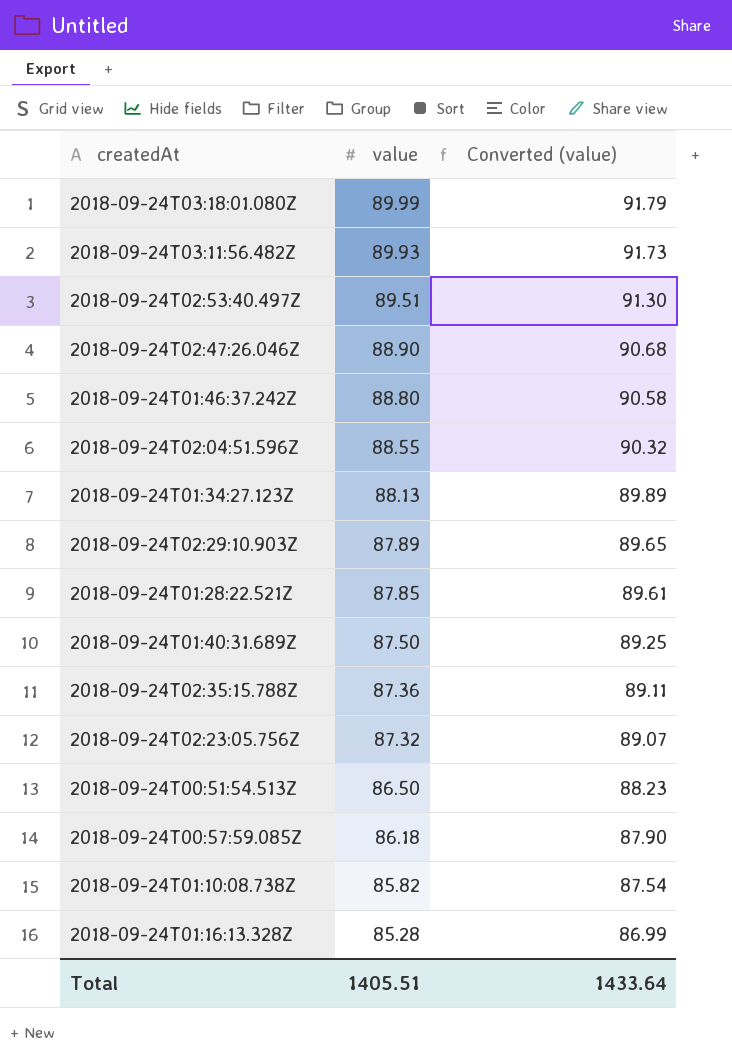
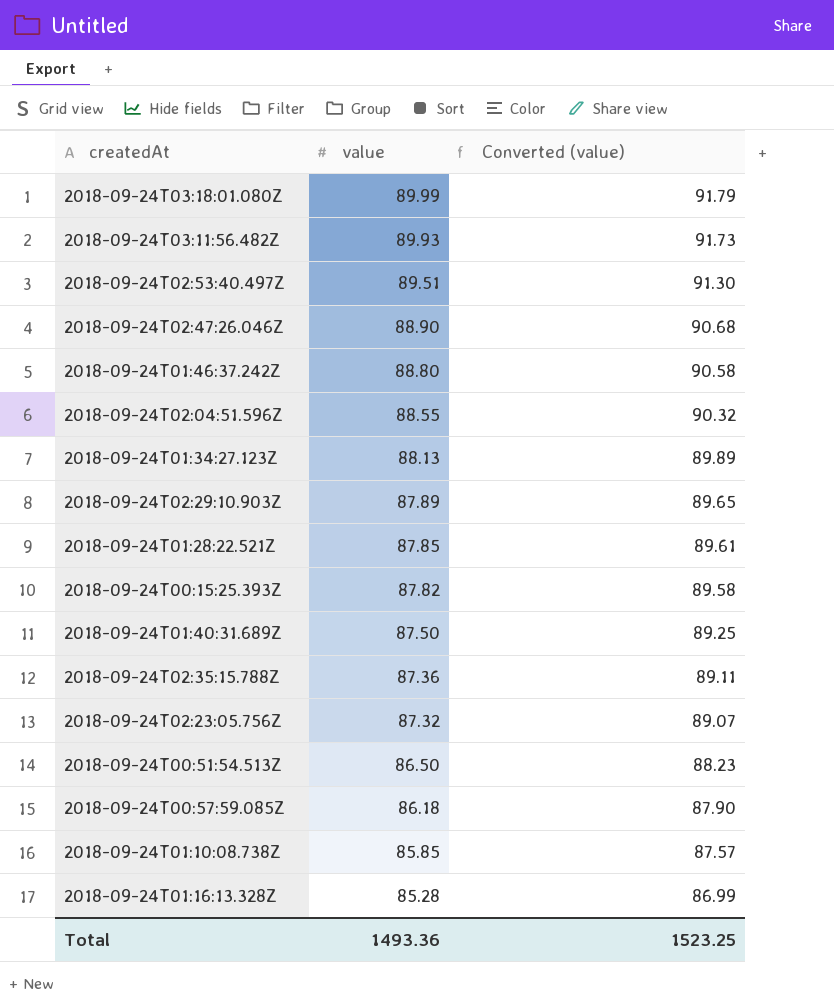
row 2018-09-24T00:15:25.393Z: none -> 87.82 | 89.58
2018-09-24T01:10:08.738Z | value: 85.82 -> 85.85
2018-09-24T01:10:08.738Z | Converted (value): 87.54 -> 87.57
Total | value: 1405.51 -> 1493.36
Total | Converted (value): 1433.64 -> 1523.25

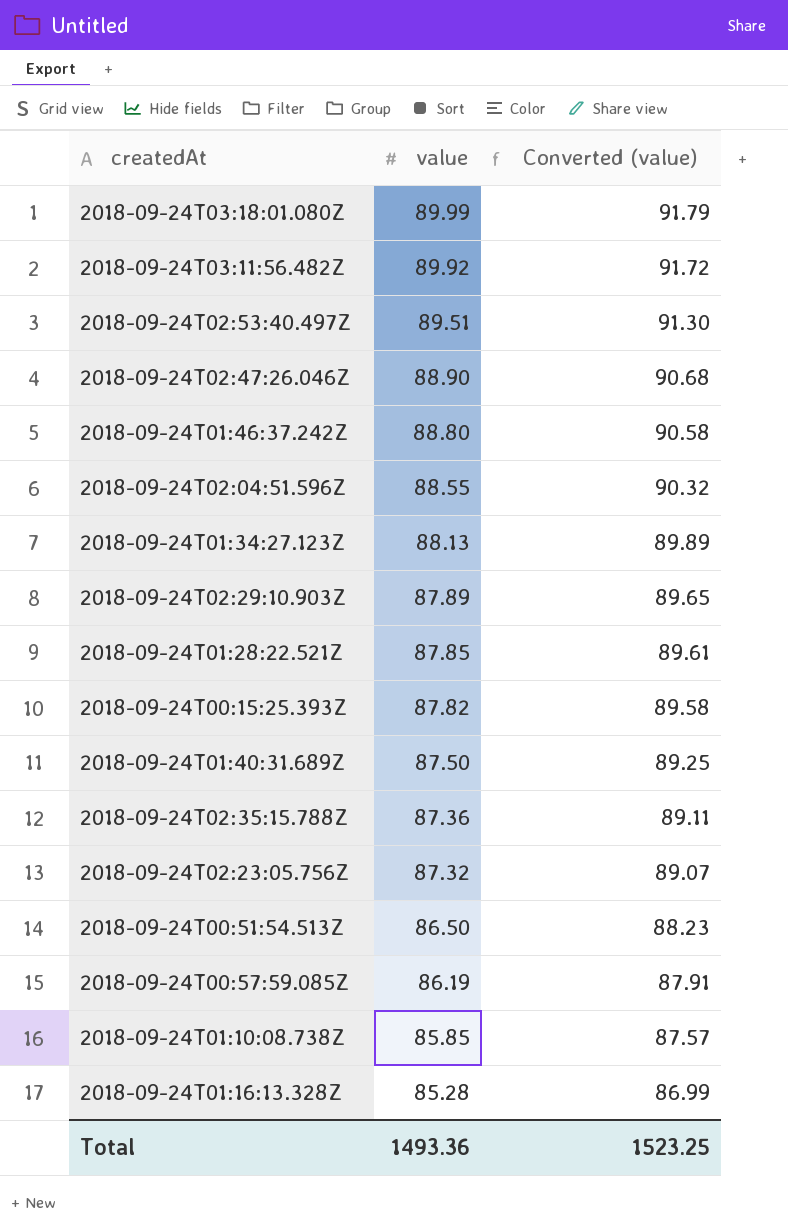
2018-09-24T03:11:56.482Z | value: 89.93 -> 89.92
2018-09-24T03:11:56.482Z | Converted (value): 91.73 -> 91.72
2018-09-24T00:57:59.085Z | value: 86.18 -> 86.19
2018-09-24T00:57:59.085Z | Converted (value): 87.90 -> 87.91

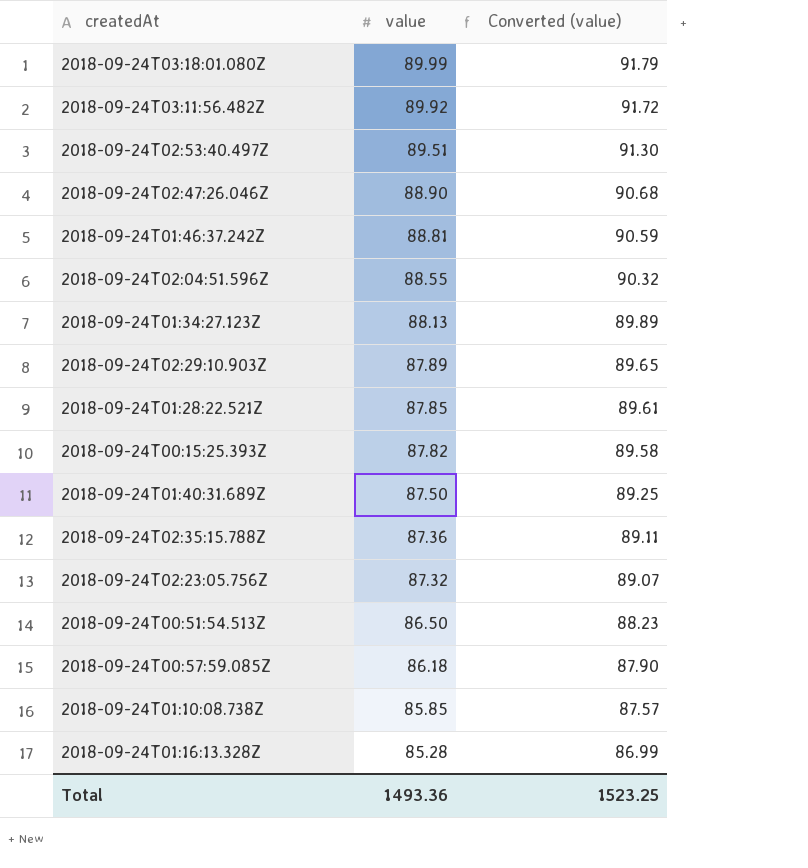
2018-09-24T01:46:37.242Z | value: 88.80 -> 88.81
2018-09-24T01:46:37.242Z | Converted (value): 90.58 -> 90.59
2018-09-24T00:57:59.085Z | value: 86.19 -> 86.18
2018-09-24T00:57:59.085Z | Converted (value): 87.91 -> 87.90

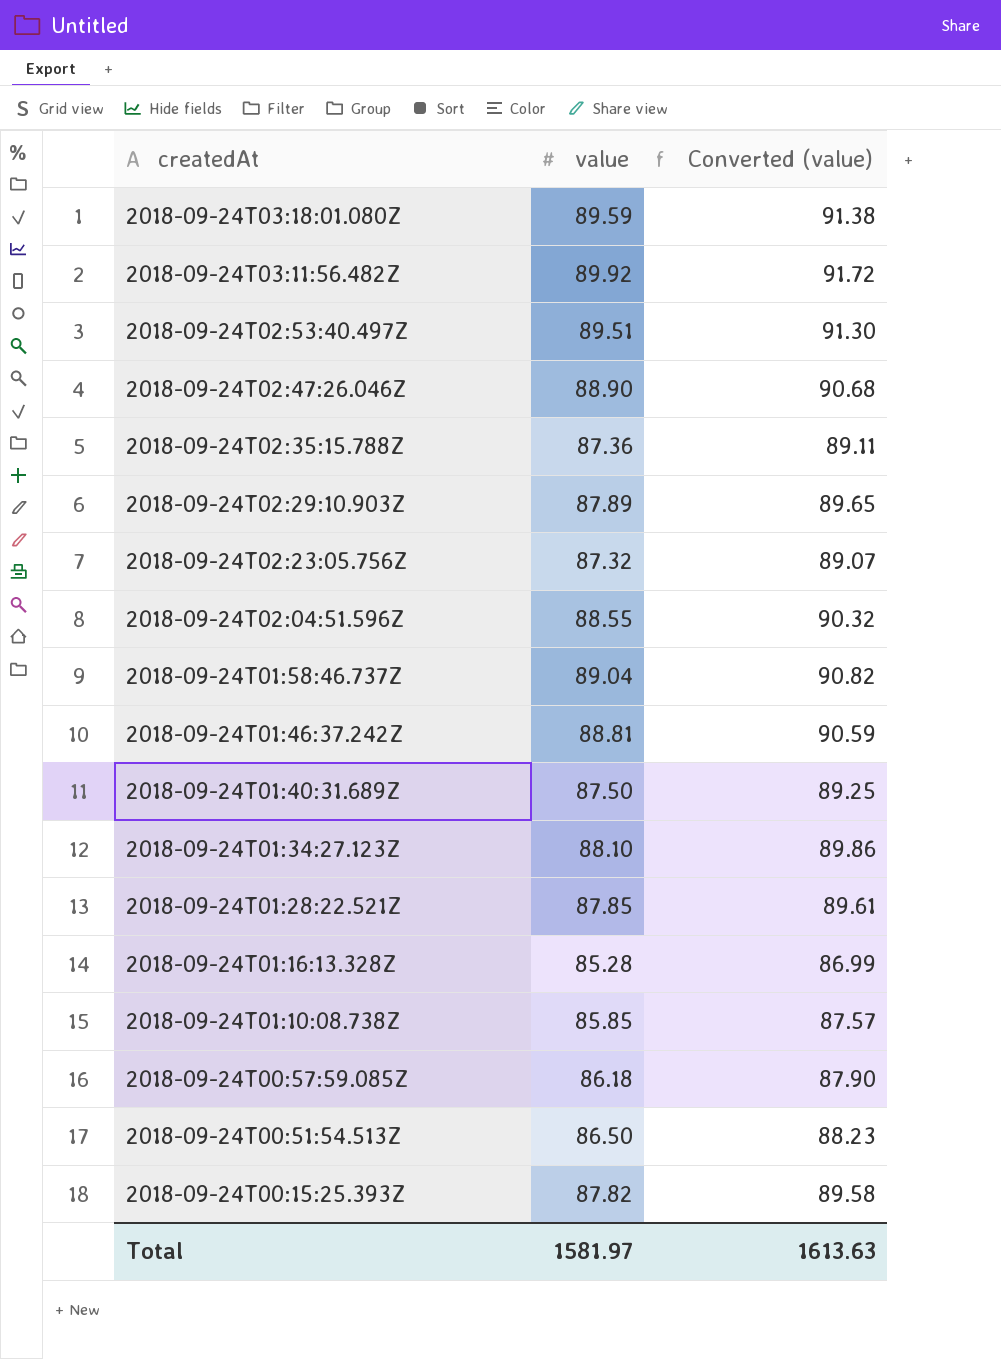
row order: value descending -> createdAt descending
2018-09-24T03:18:01.080Z | value: 89.99 -> 89.59
2018-09-24T03:18:01.080Z | Converted (value): 91.79 -> 91.38
row 2018-09-24T01:58:46.737Z: none -> 89.04 | 90.82
2018-09-24T01:34:27.123Z | value: 88.13 -> 88.10
2018-09-24T01:34:27.123Z | Converted (value): 89.89 -> 89.86
Total | value: 1493.36 -> 1581.97
Total | Converted (value): 1523.25 -> 1613.63

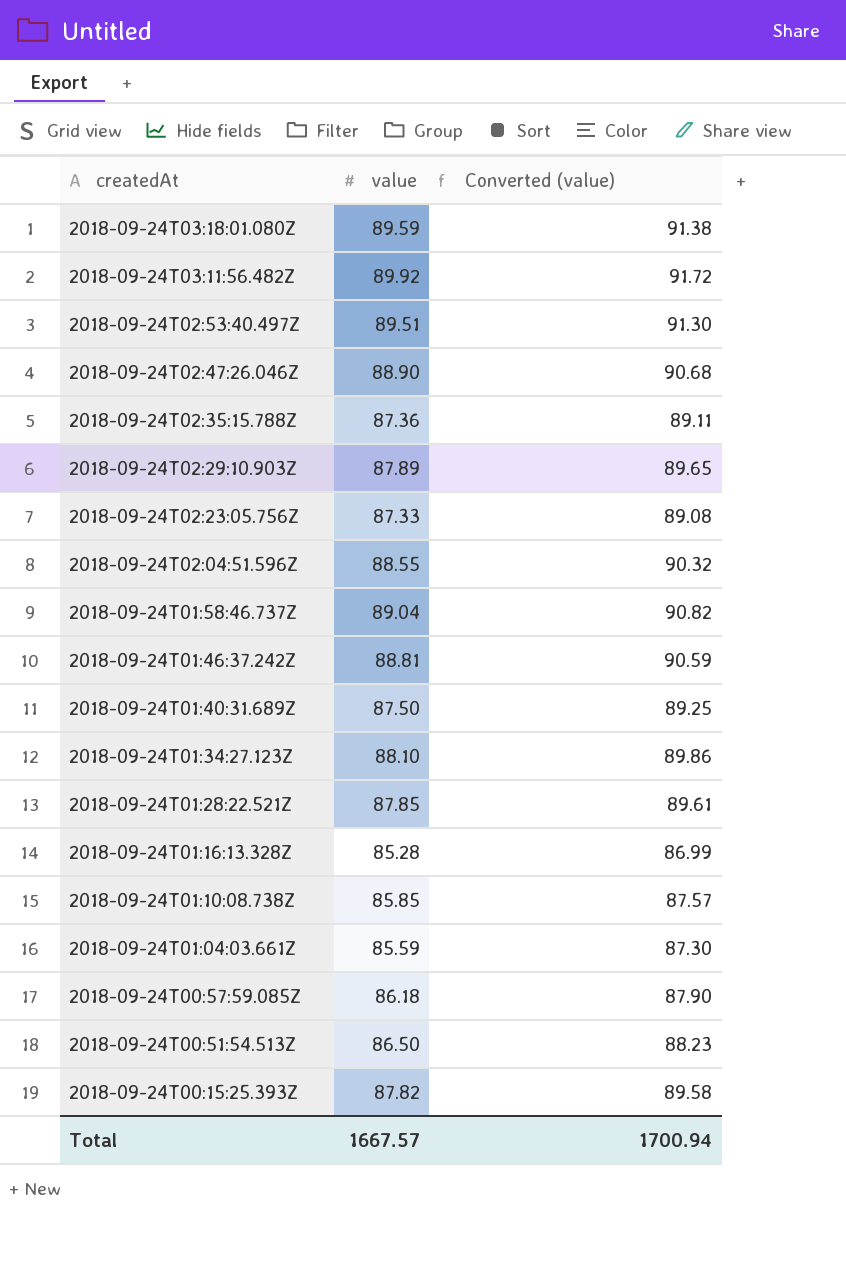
2018-09-24T02:23:05.756Z | value: 87.32 -> 87.33
2018-09-24T02:23:05.756Z | Converted (value): 89.07 -> 89.08
row 2018-09-24T01:04:03.661Z: none -> 85.59 | 87.30
Total | value: 1581.97 -> 1667.57
Total | Converted (value): 1613.63 -> 1700.94

